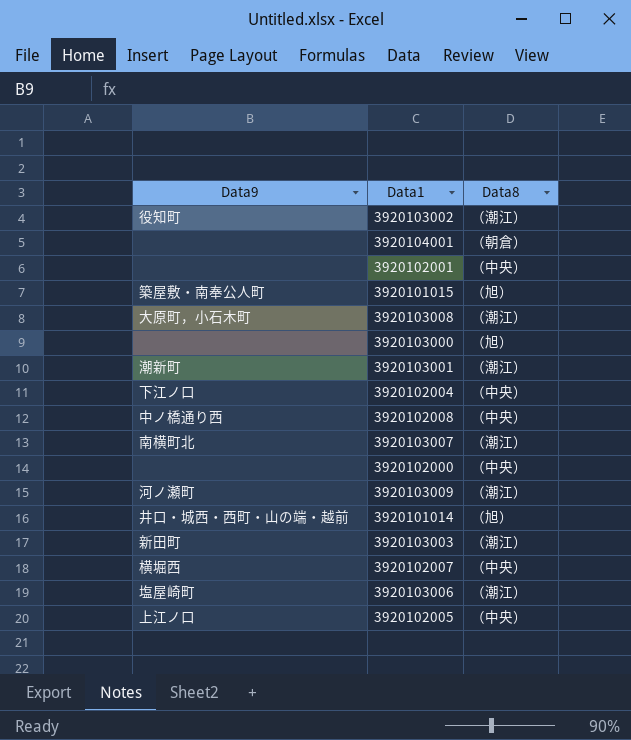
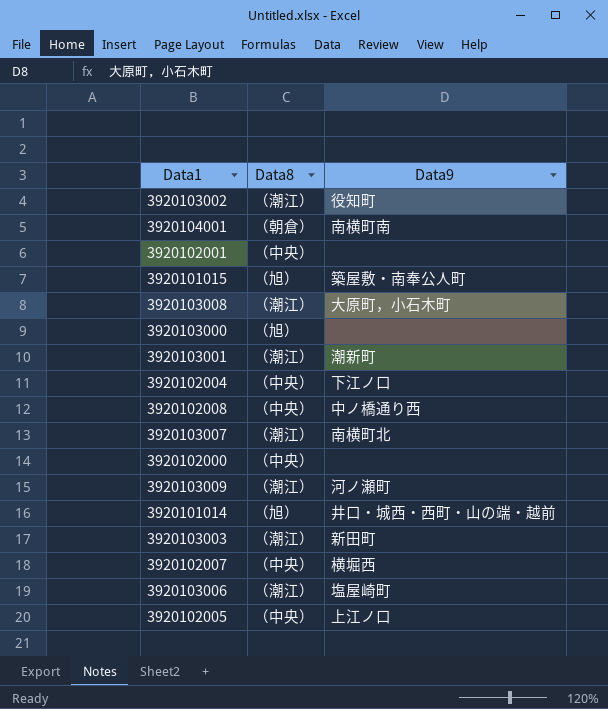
column Data9 | position: 1 -> 3
3920104001 | Data9: none -> 南横町南

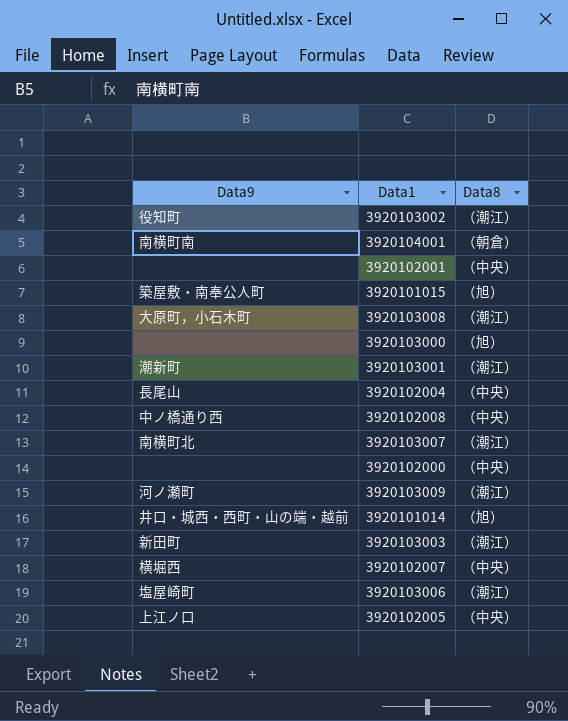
column Data9 | position: 3 -> 1
3920102004 | Data9: 下江ノ口 -> 長尾山

